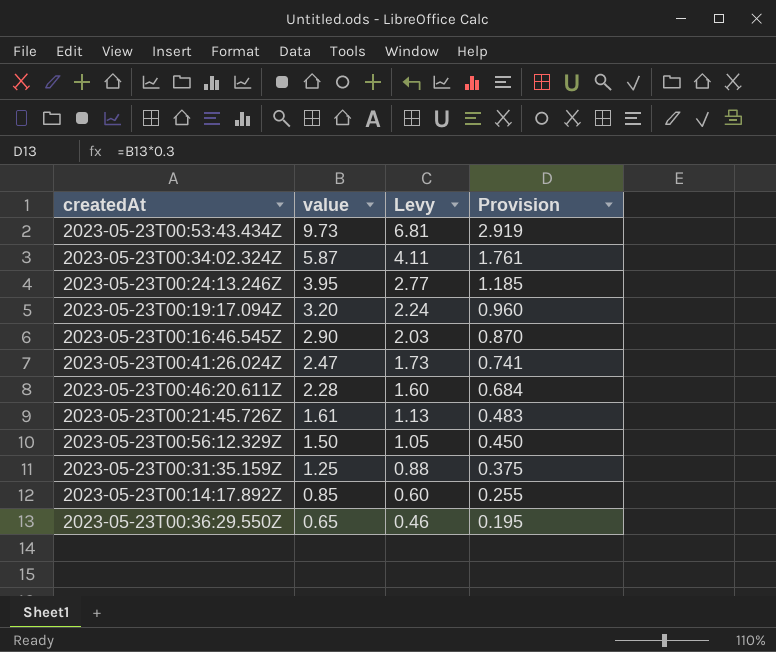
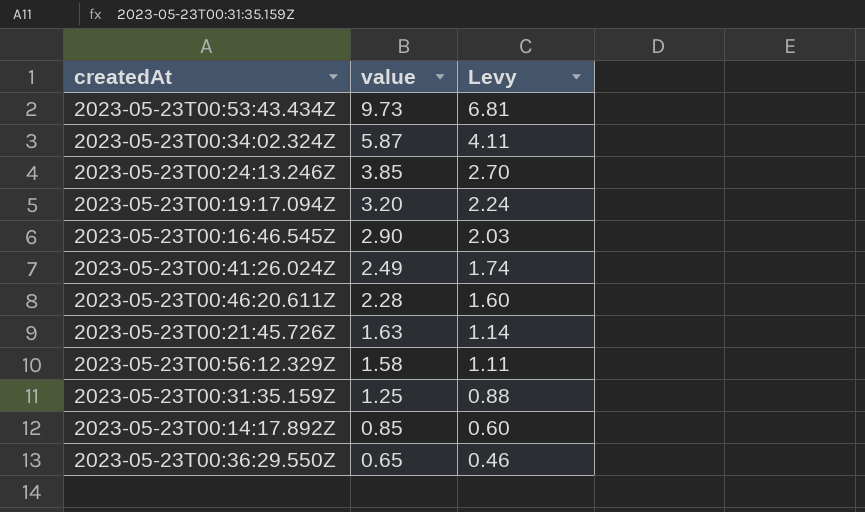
column Provision | formula: [value] * 0.3 -> none
2023-05-23T00:24:13.246Z | value: 3.95 -> 3.85
2023-05-23T00:24:13.246Z | Levy: 2.77 -> 2.70
2023-05-23T00:41:26.024Z | value: 2.47 -> 2.49
2023-05-23T00:41:26.024Z | Levy: 1.73 -> 1.74
2023-05-23T00:21:45.726Z | value: 1.61 -> 1.63
2023-05-23T00:21:45.726Z | Levy: 1.13 -> 1.14
2023-05-23T00:56:12.329Z | value: 1.50 -> 1.58
2023-05-23T00:56:12.329Z | Levy: 1.05 -> 1.11

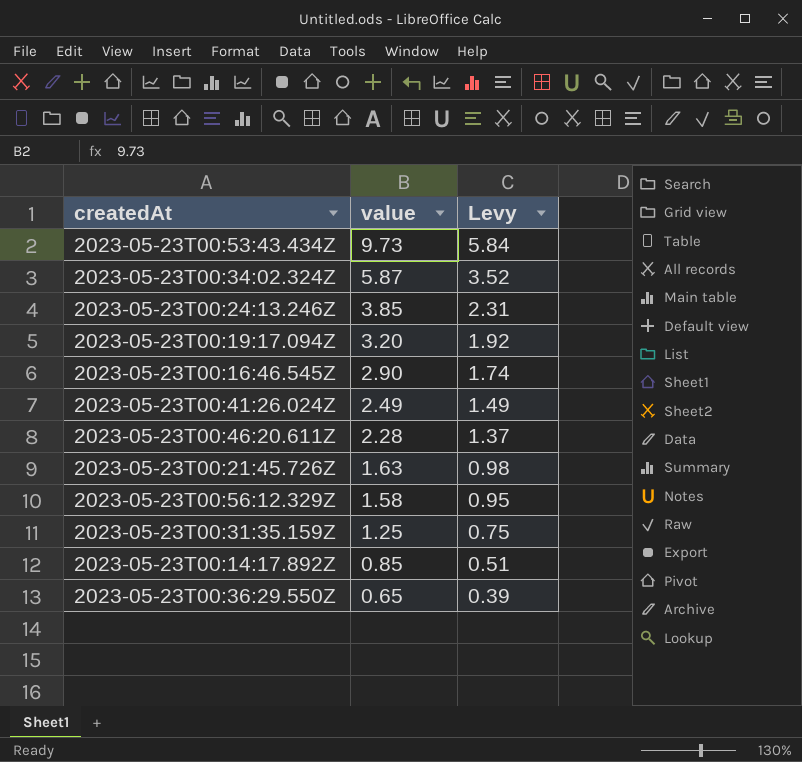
column Levy | formula: [value] * 0.7 -> [value] * 0.6

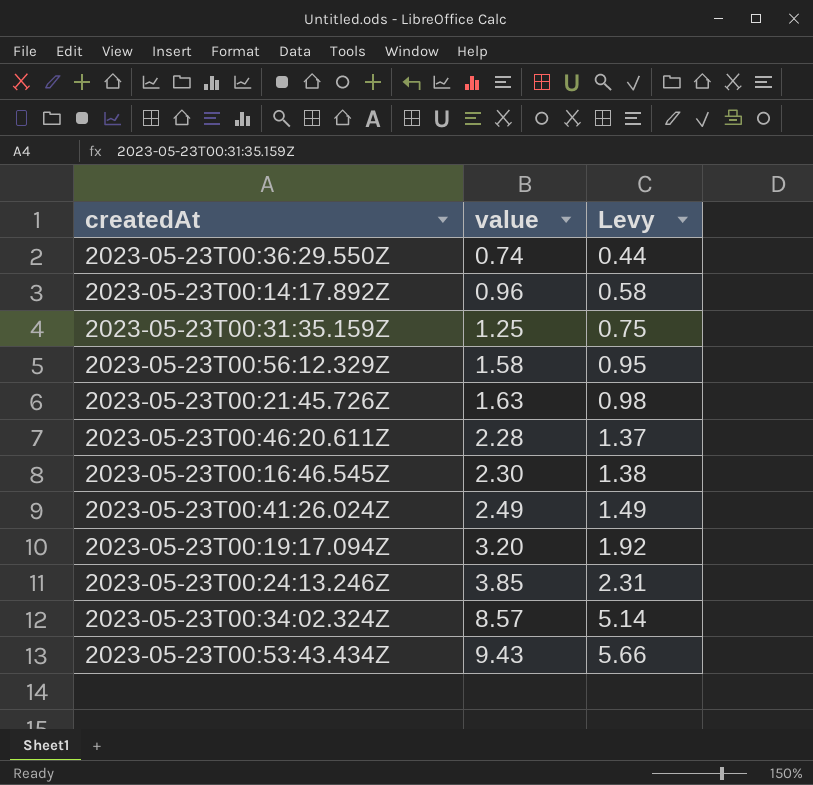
row order: value descending -> value ascending
2023-05-23T00:36:29.550Z | value: 0.65 -> 0.74
2023-05-23T00:36:29.550Z | Levy: 0.39 -> 0.44
2023-05-23T00:14:17.892Z | value: 0.85 -> 0.96
2023-05-23T00:14:17.892Z | Levy: 0.51 -> 0.58
2023-05-23T00:16:46.545Z | value: 2.90 -> 2.30
2023-05-23T00:16:46.545Z | Levy: 1.74 -> 1.38
2023-05-23T00:34:02.324Z | value: 5.87 -> 8.57
2023-05-23T00:34:02.324Z | Levy: 3.52 -> 5.14
2023-05-23T00:53:43.434Z | value: 9.73 -> 9.43
2023-05-23T00:53:43.434Z | Levy: 5.84 -> 5.66

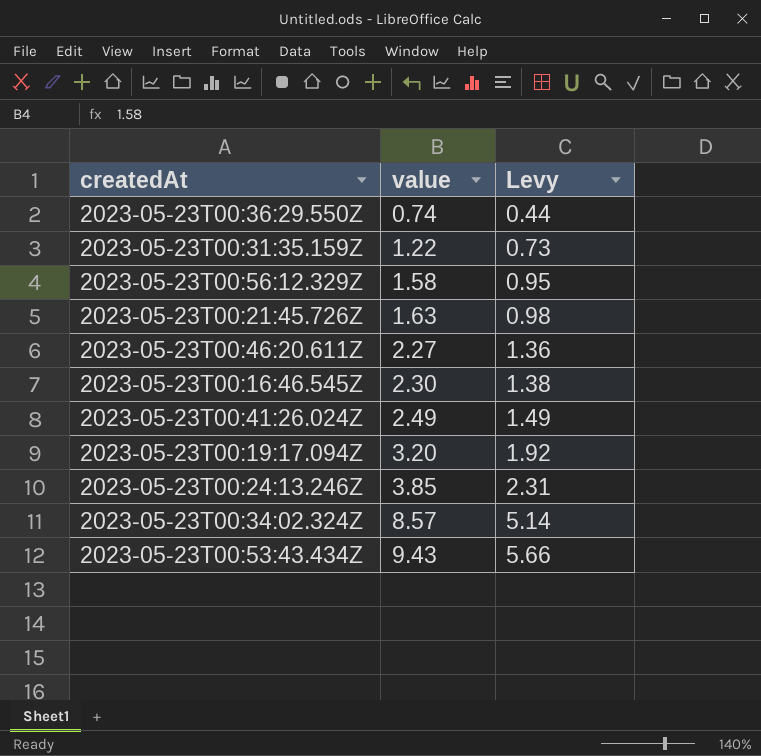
row 2023-05-23T00:14:17.892Z: 0.96 | 0.58 -> none
2023-05-23T00:31:35.159Z | value: 1.25 -> 1.22
2023-05-23T00:31:35.159Z | Levy: 0.75 -> 0.73
2023-05-23T00:46:20.611Z | value: 2.28 -> 2.27
2023-05-23T00:46:20.611Z | Levy: 1.37 -> 1.36

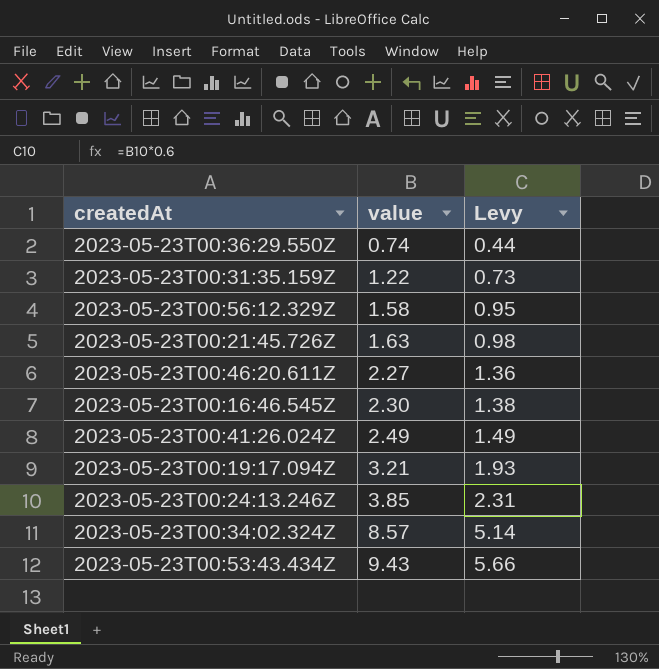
2023-05-23T00:19:17.094Z | value: 3.20 -> 3.21
2023-05-23T00:19:17.094Z | Levy: 1.92 -> 1.93

